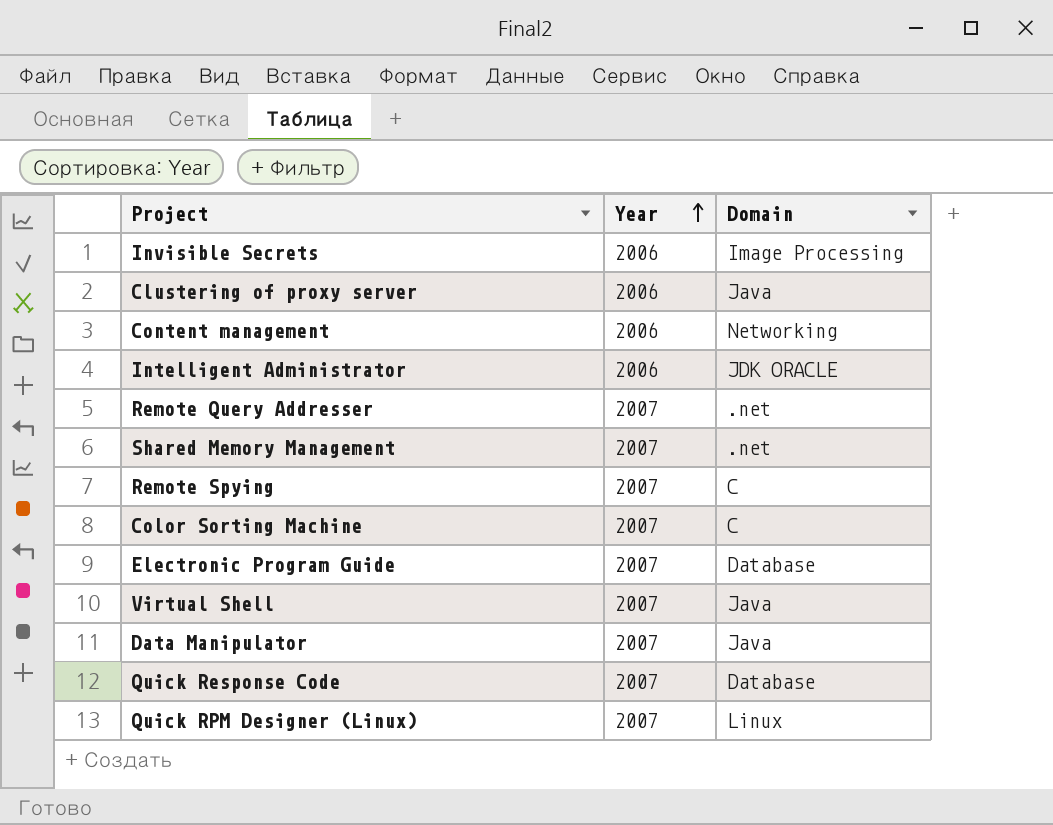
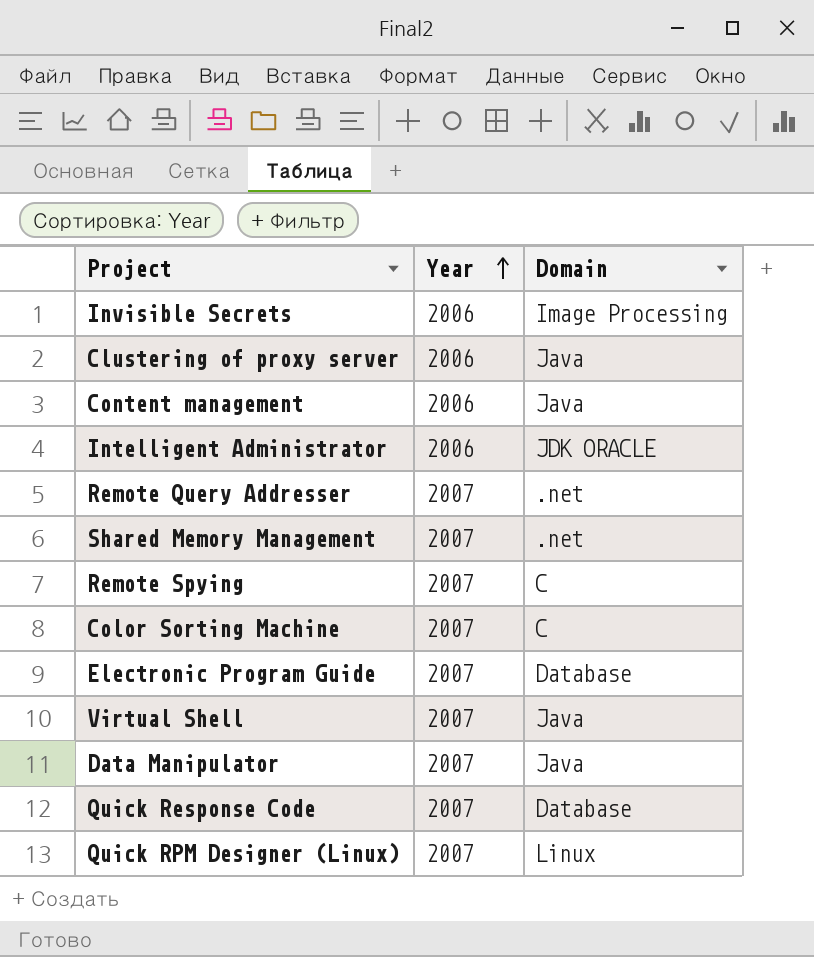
Content management | Domain: Networking -> Java

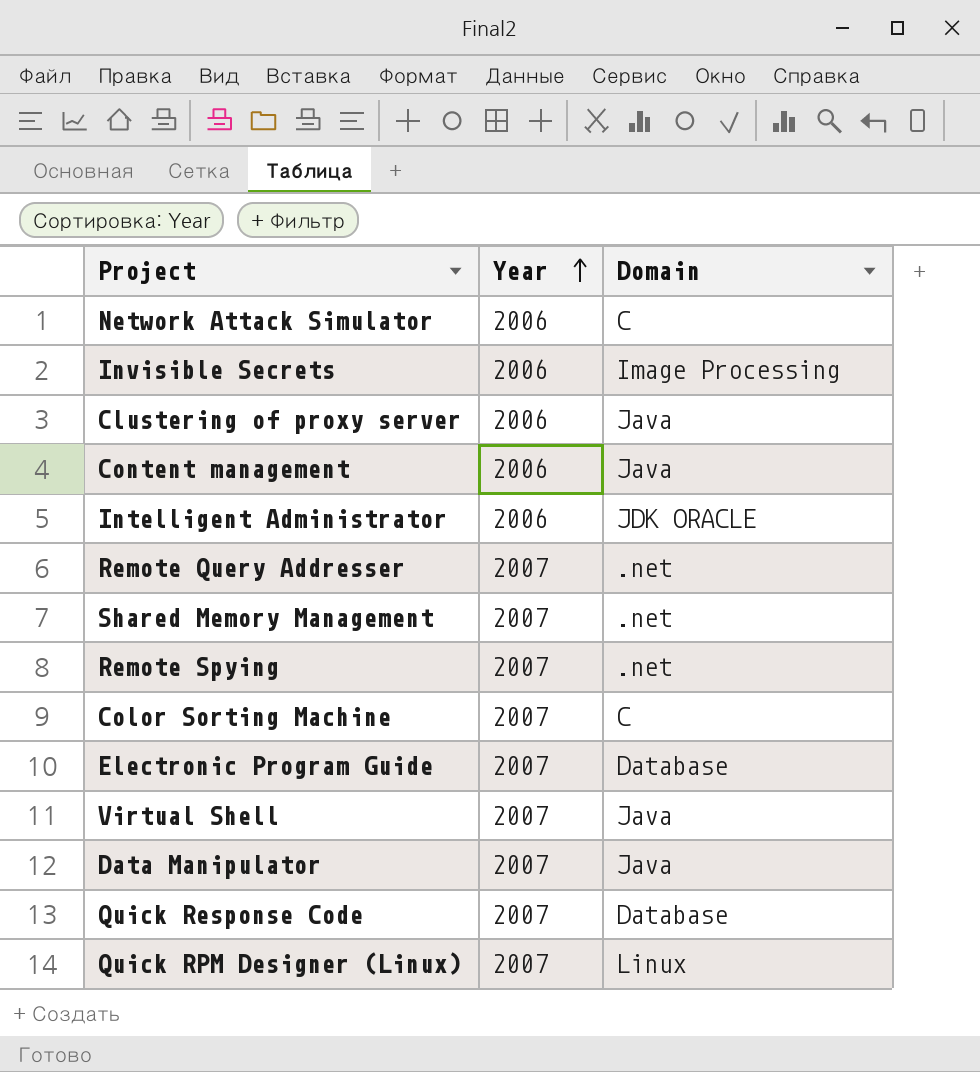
row Network Attack Simulator: none -> 2006 | C
Remote Spying | Domain: C -> .net

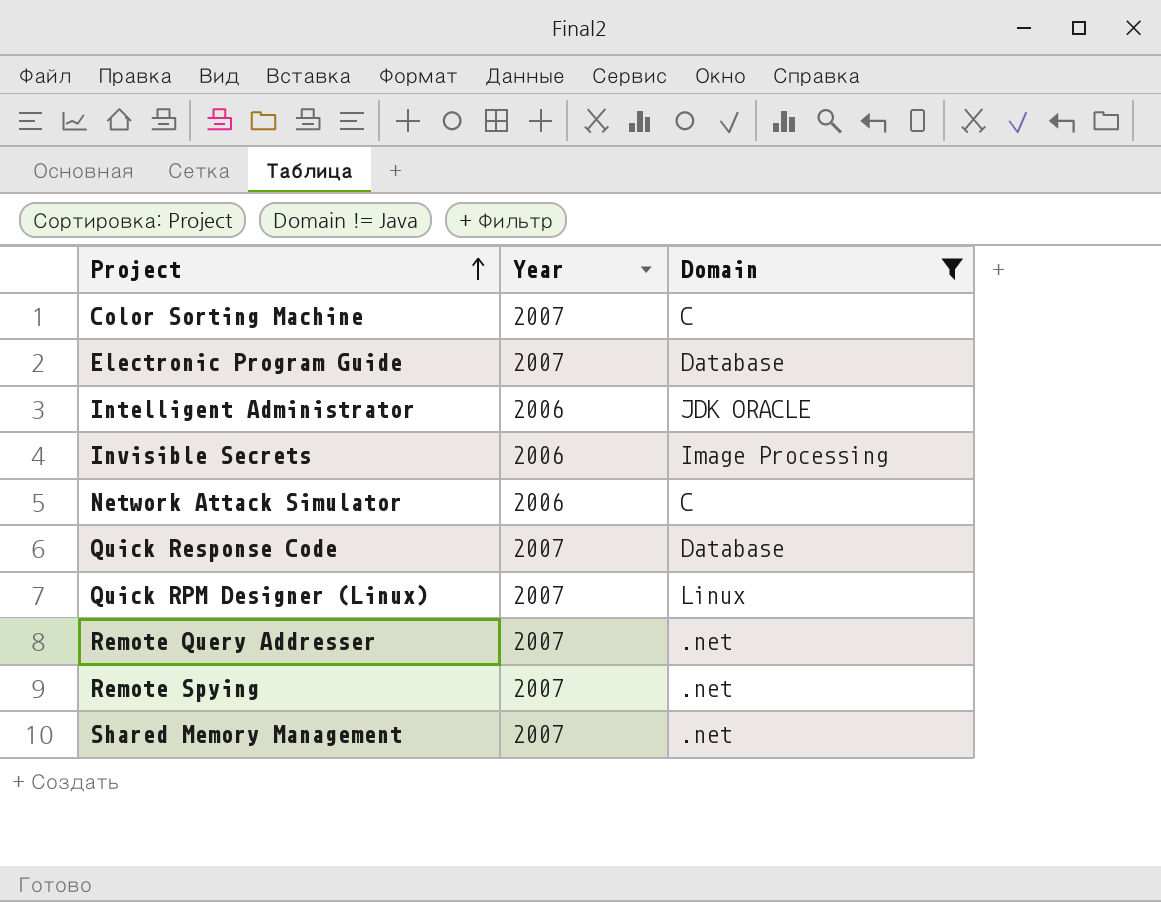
filter: none -> Domain != Java
row order: Year ascending -> Project ascending

